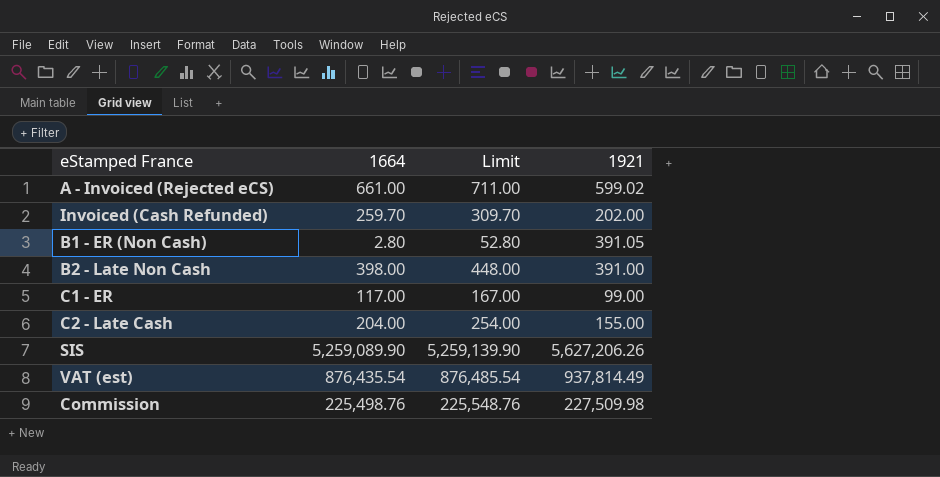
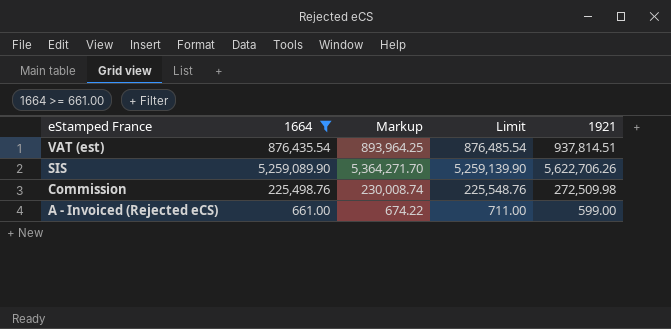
filter: none -> 1664 >= 661.00
row order: none -> eStamped France descending
column Markup | formula: none -> [1664] * 1.02
VAT (est) | 1921: 937,814.49 -> 937,814.51
SIS | 1921: 5,627,206.26 -> 5,622,706.26
Commission | 1921: 227,509.98 -> 272,509.98
A - Invoiced (Rejected eCS) | 1921: 599.02 -> 599.00

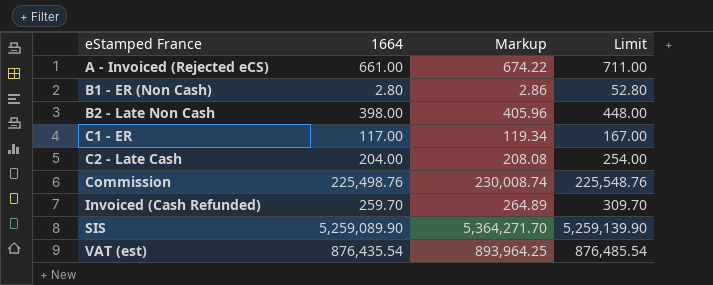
filter: 1664 >= 661.00 -> none
row order: eStamped France descending -> eStamped France ascending
column 1921 | position: 5 -> none

